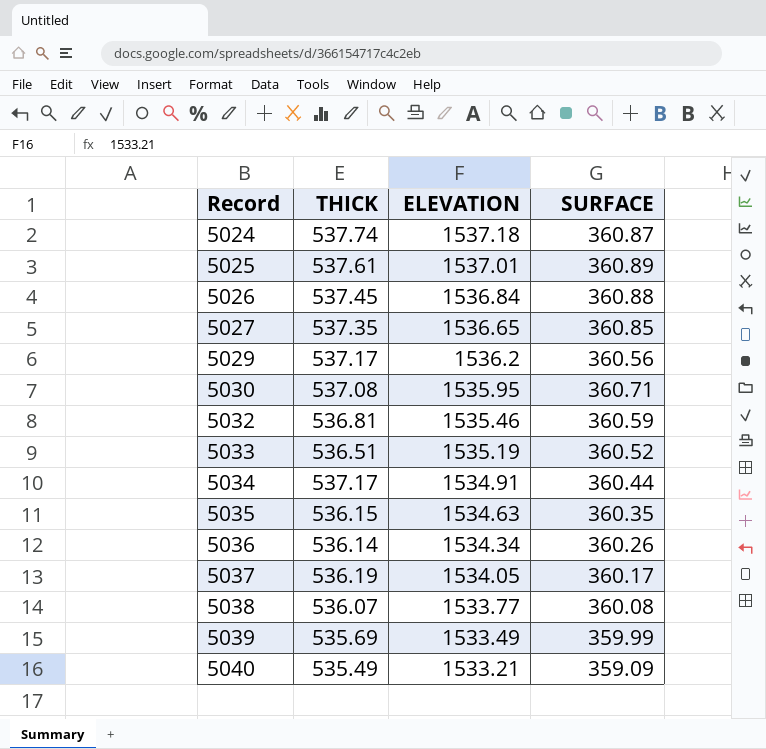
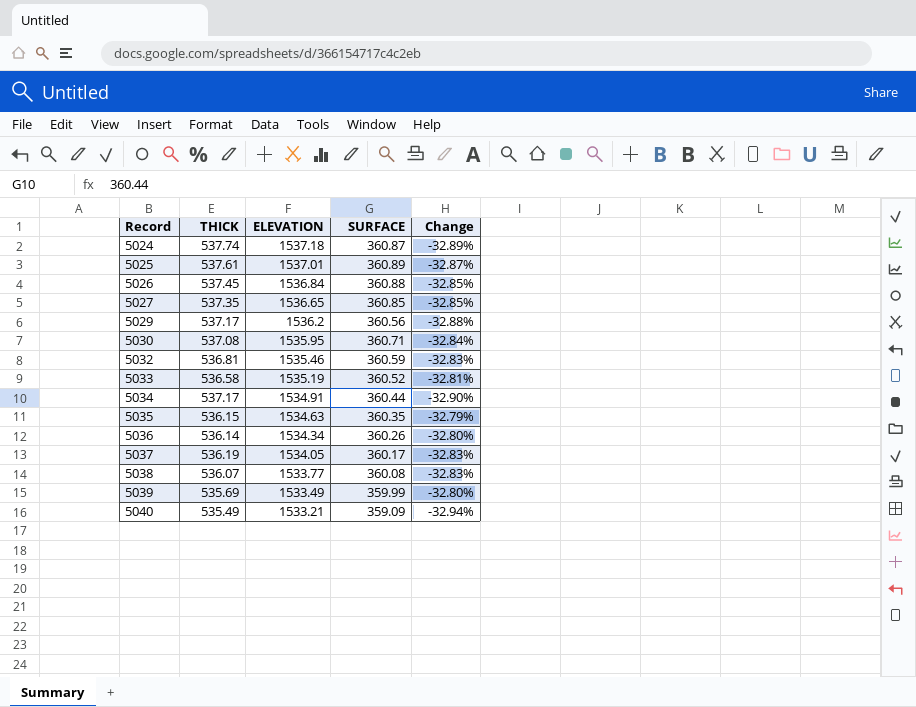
column Change | formula: none -> ([SURFACE] - [THICK]) / [THICK]
5033 | THICK: 536.51 -> 536.58

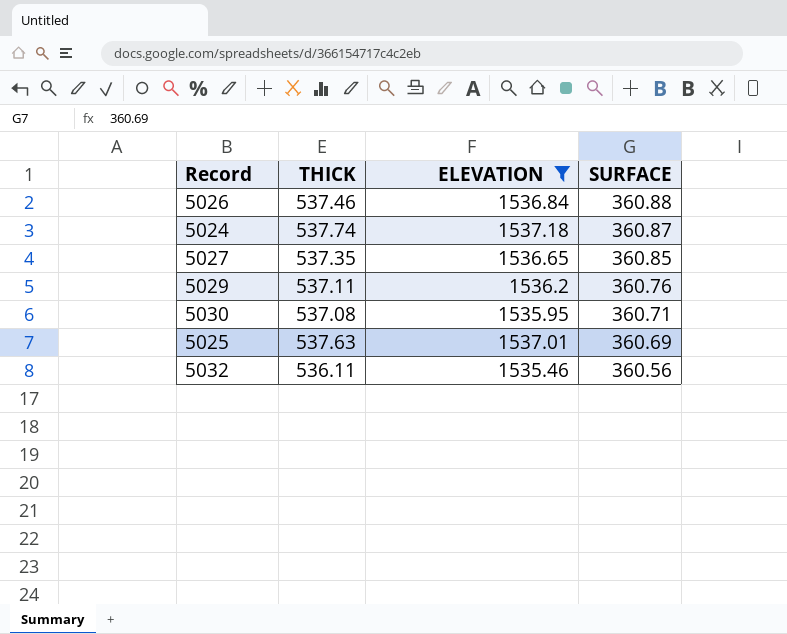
filter: none -> ELEVATION >= 1535.46
row order: Record ascending -> SURFACE descending
column Change | formula: ([SURFACE] - [THICK]) / [THICK] -> none
5026 | THICK: 537.45 -> 537.46
5029 | THICK: 537.17 -> 537.11
5029 | SURFACE: 360.56 -> 360.76
5025 | THICK: 537.61 -> 537.63
5025 | SURFACE: 360.89 -> 360.69
5032 | THICK: 536.81 -> 536.11
5032 | SURFACE: 360.59 -> 360.56

